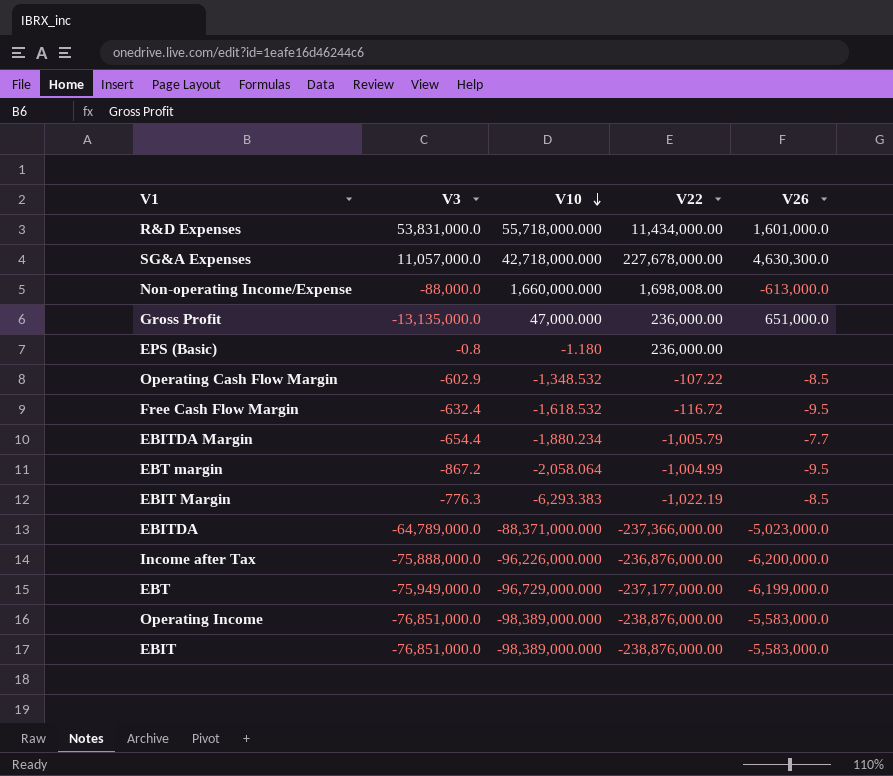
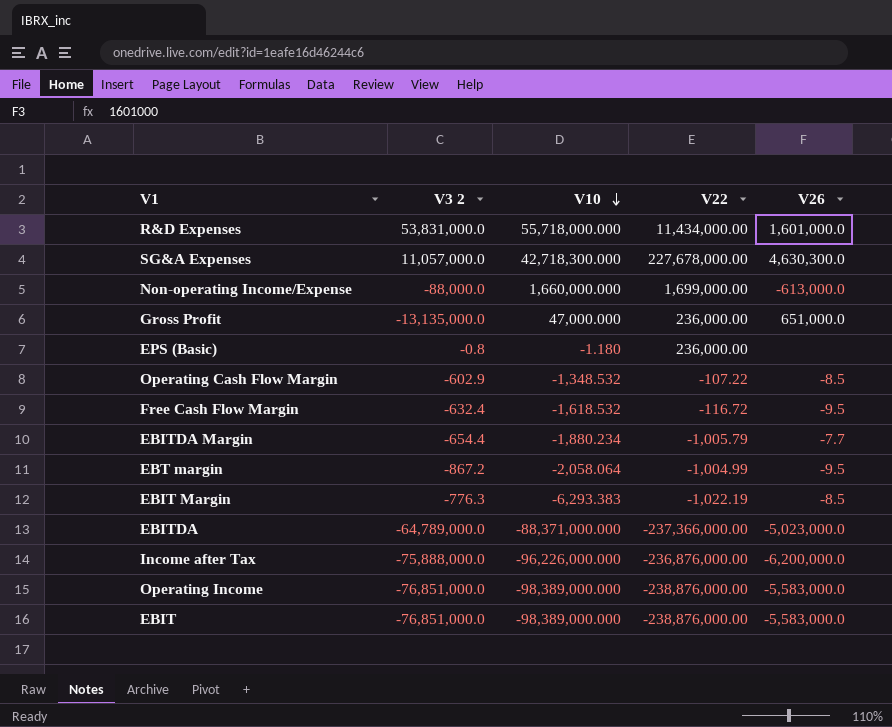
column name: V3 -> V3 2
row EBT: -75,949,000.0 | -96,729,000.000 | -237,177,000.00 | -6,199,000.0 -> none
SG&A Expenses | V10: 42,718,000.000 -> 42,718,300.000
Non-operating Income/Expense | V22: 1,698,008.00 -> 1,699,000.00

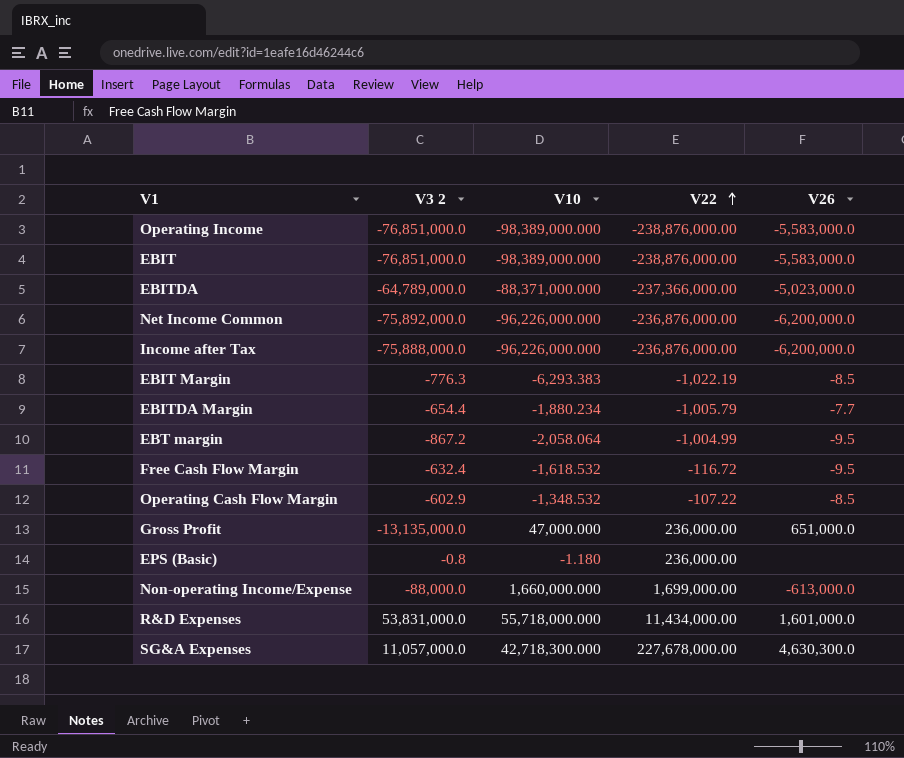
row order: V10 descending -> V22 ascending
row Net Income Common: none -> -75,892,000.0 | -96,226,000.000 | -236,876,000.00 | -6,200,000.0

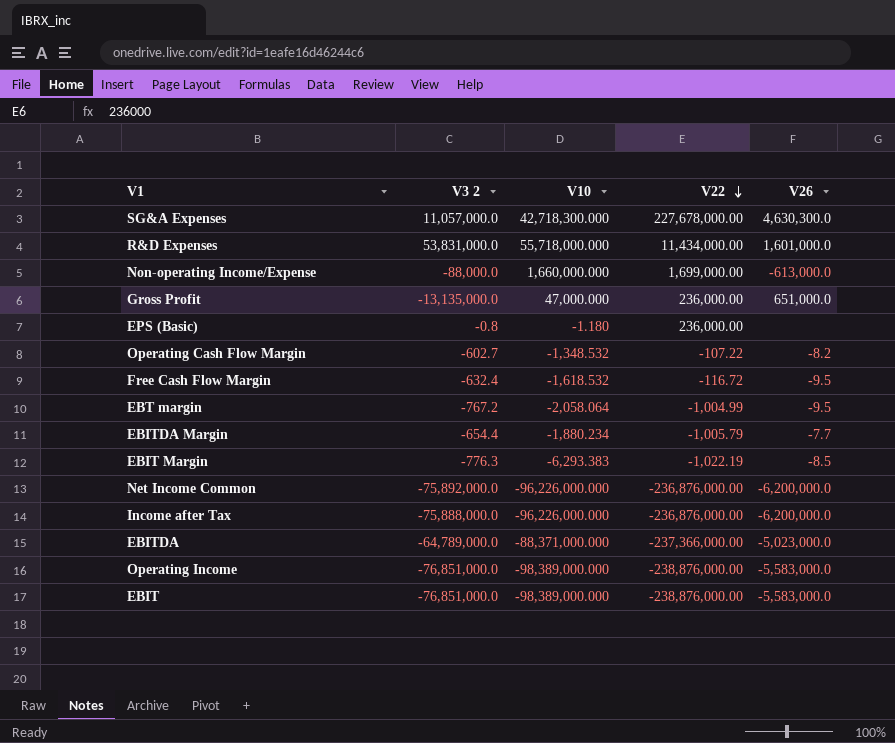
row order: V22 ascending -> V22 descending
Operating Cash Flow Margin | V3 2: -602.9 -> -602.7
Operating Cash Flow Margin | V26: -8.5 -> -8.2
EBT margin | V3 2: -867.2 -> -767.2

